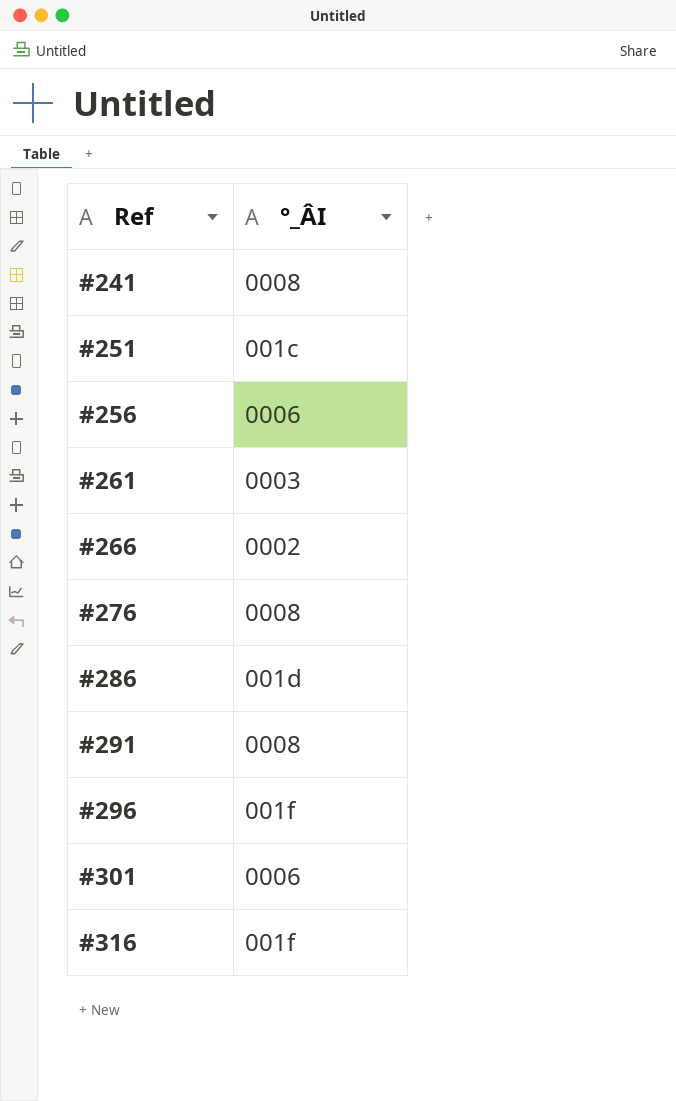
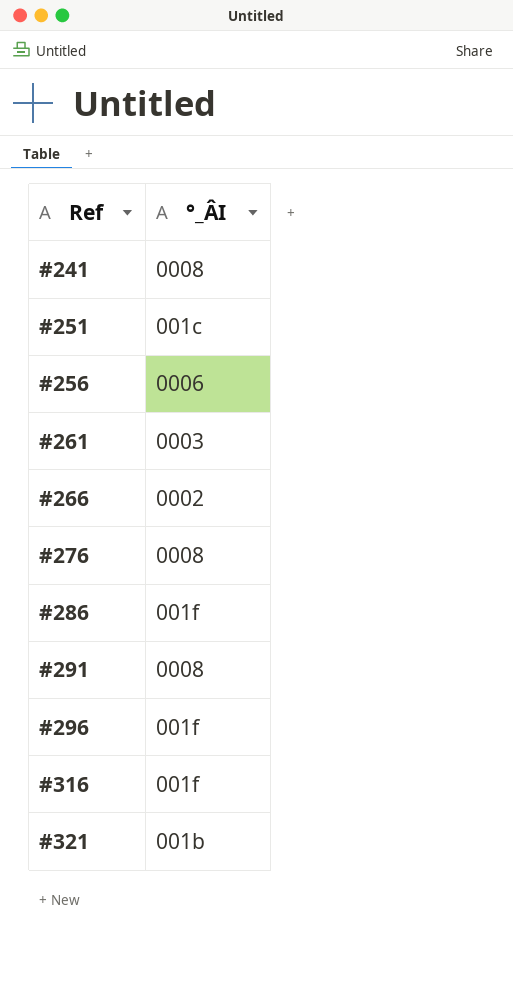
row #301: 0006 -> none
#286 | °_ÂI: 001d -> 001f
row #321: none -> 001b

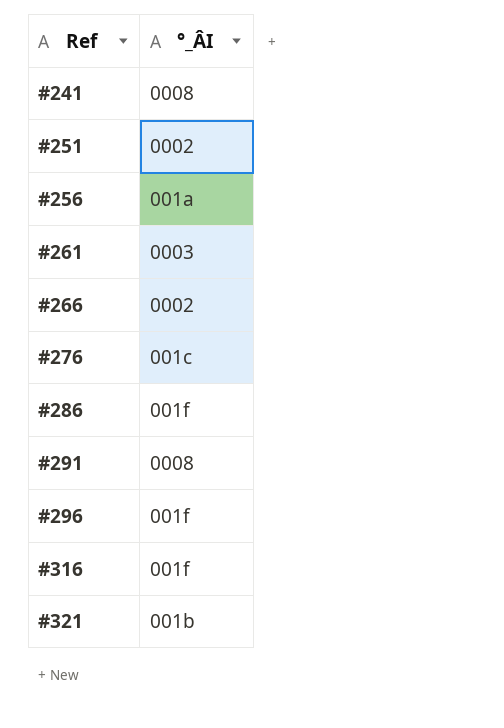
#251 | °_ÂI: 001c -> 0002
#256 | °_ÂI: 0006 -> 001a
#276 | °_ÂI: 0008 -> 001c

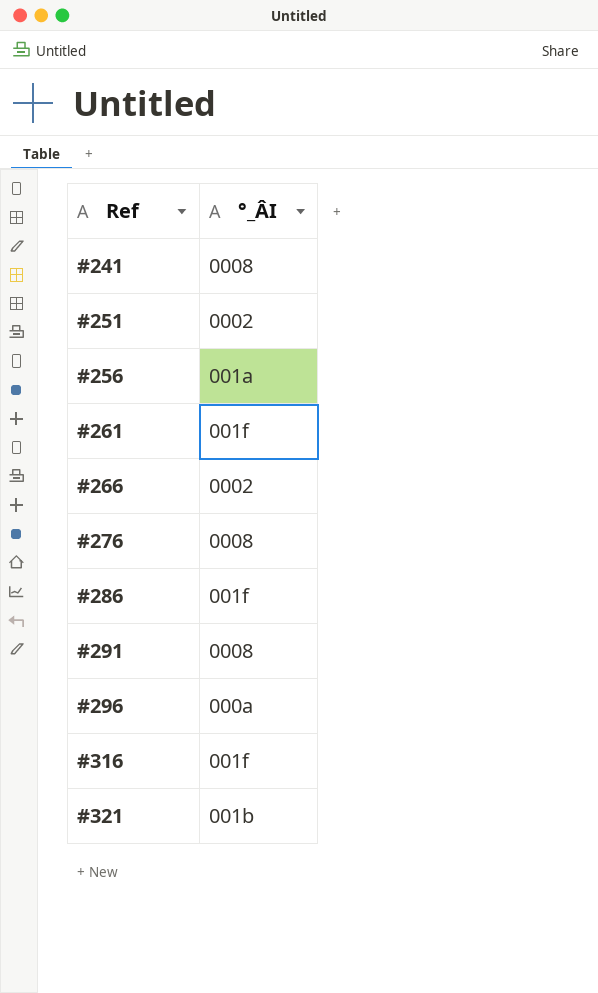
#261 | °_ÂI: 0003 -> 001f
#276 | °_ÂI: 001c -> 0008
#296 | °_ÂI: 001f -> 000a

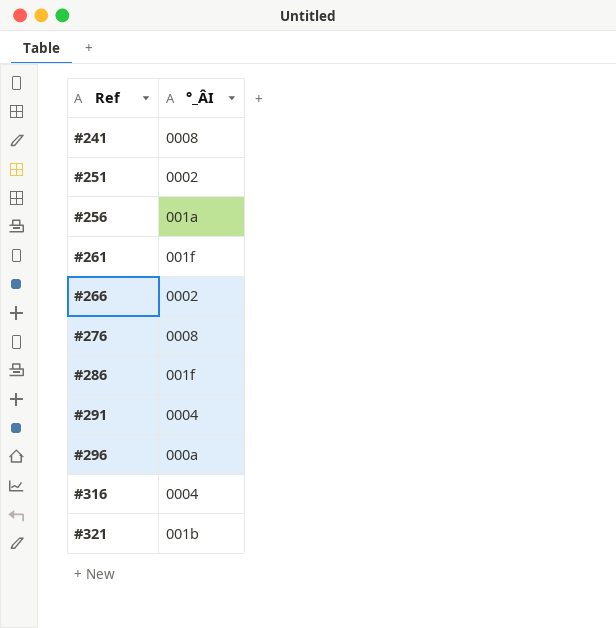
#291 | °_ÂI: 0008 -> 0004
#316 | °_ÂI: 001f -> 0004

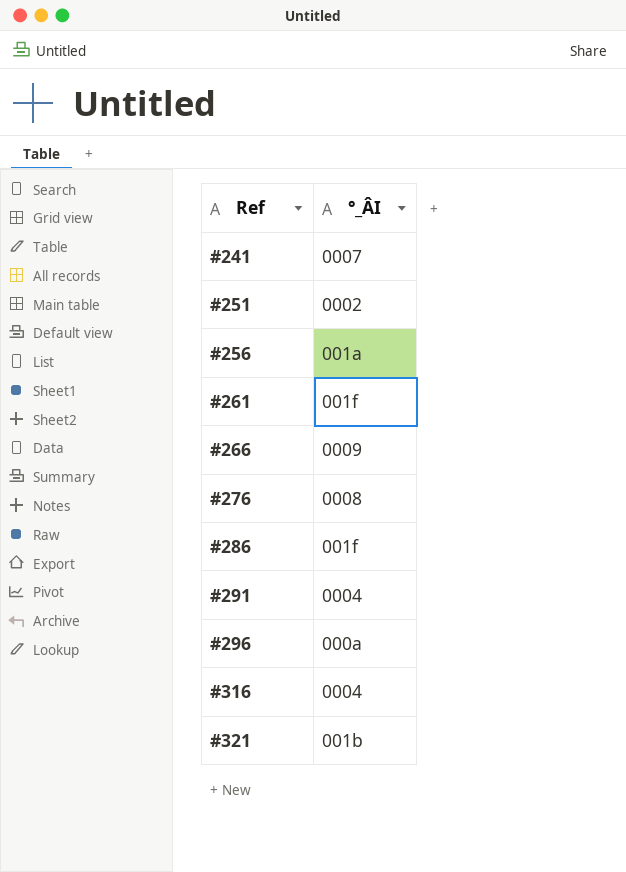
#241 | °_ÂI: 0008 -> 0007
#266 | °_ÂI: 0002 -> 0009

